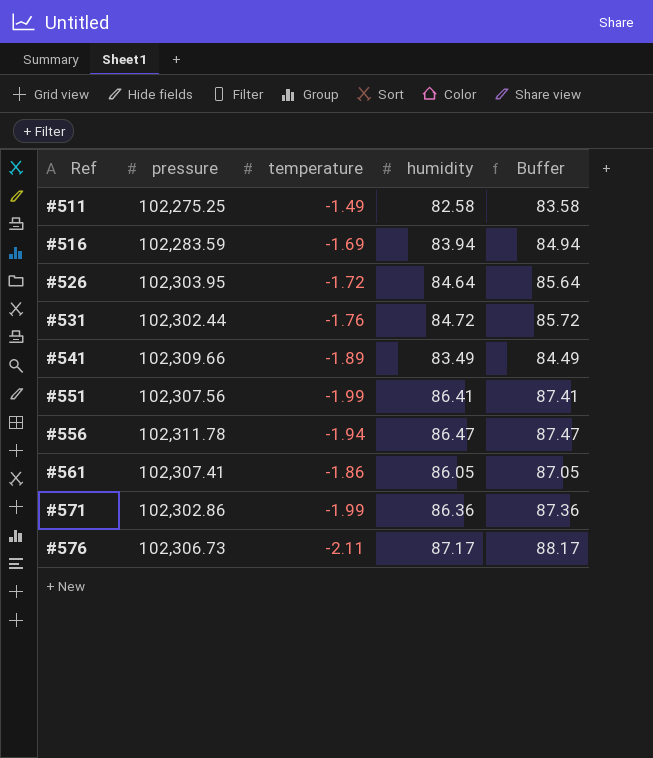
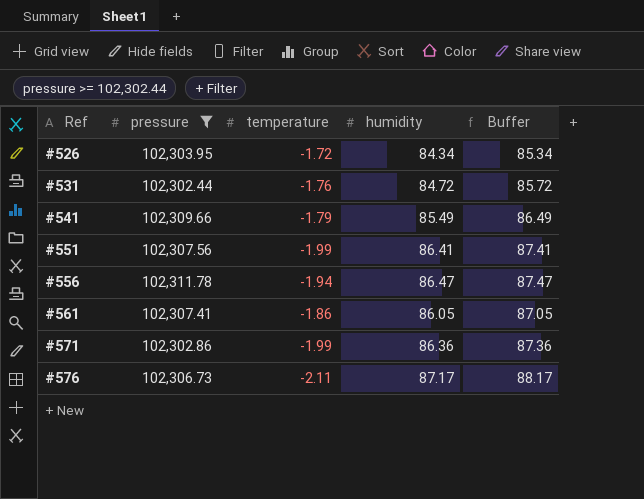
filter: none -> pressure >= 102,302.44
#526 | humidity: 84.64 -> 84.34
#526 | Buffer: 85.64 -> 85.34
#541 | temperature: -1.89 -> -1.79
#541 | humidity: 83.49 -> 85.49
#541 | Buffer: 84.49 -> 86.49

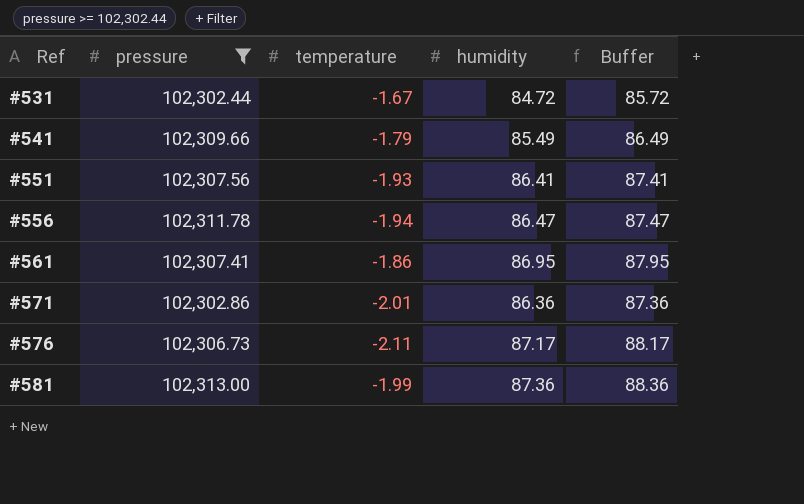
row #526: 102,303.95 | -1.72 | 84.34 | 85.34 -> none
#531 | temperature: -1.76 -> -1.67
#551 | temperature: -1.99 -> -1.93
#561 | humidity: 86.05 -> 86.95
#561 | Buffer: 87.05 -> 87.95
#571 | temperature: -1.99 -> -2.01
row #581: none -> 102,313.00 | -1.99 | 87.36 | 88.36

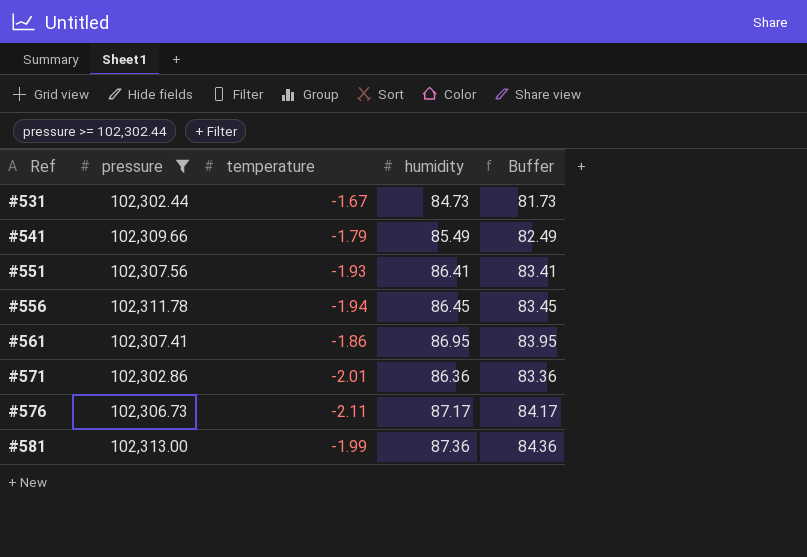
column Buffer | formula: [humidity] + 1 -> [humidity] - 3
#531 | humidity: 84.72 -> 84.73
#556 | humidity: 86.47 -> 86.45

